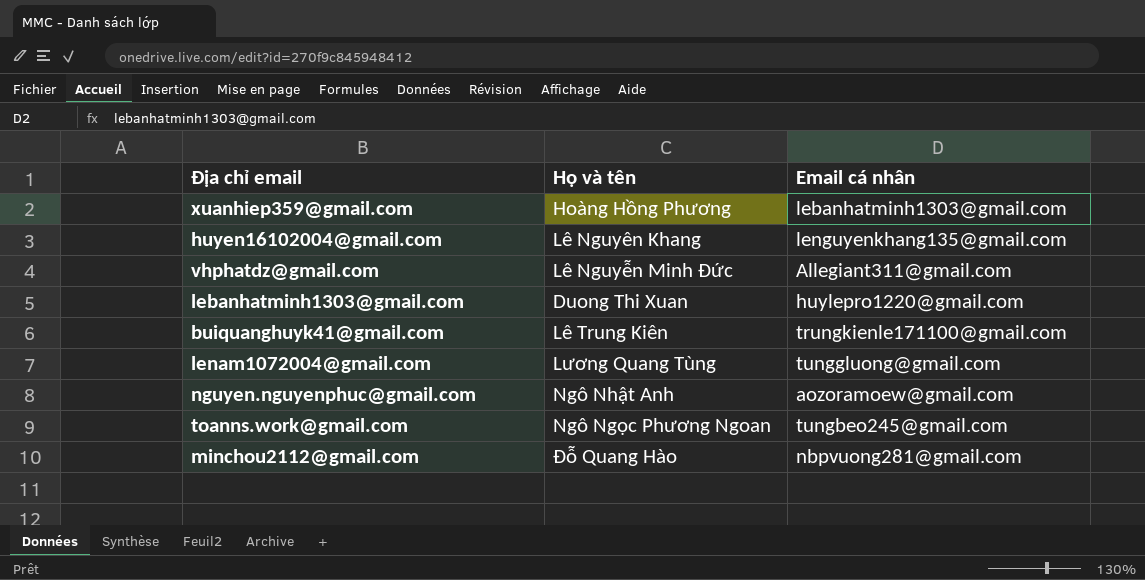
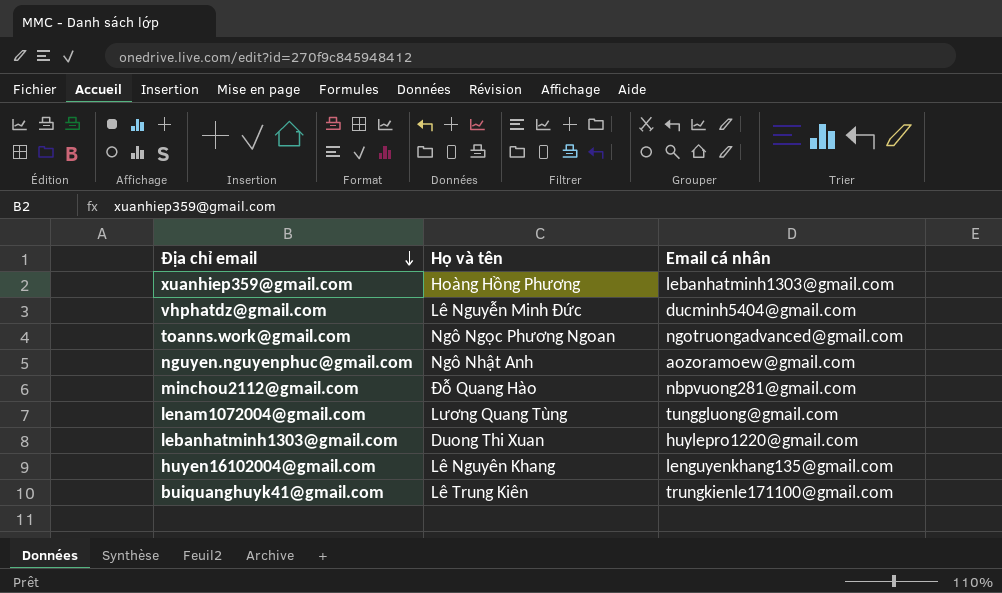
row order: none -> Địa chỉ email descending
vhphatdz@gmail.com | Email cá nhân: Allegiant311@gmail.com -> ducminh5404@gmail.com
toanns.work@gmail.com | Email cá nhân: tungbeo245@gmail.com -> ngotruongadvanced@gmail.com

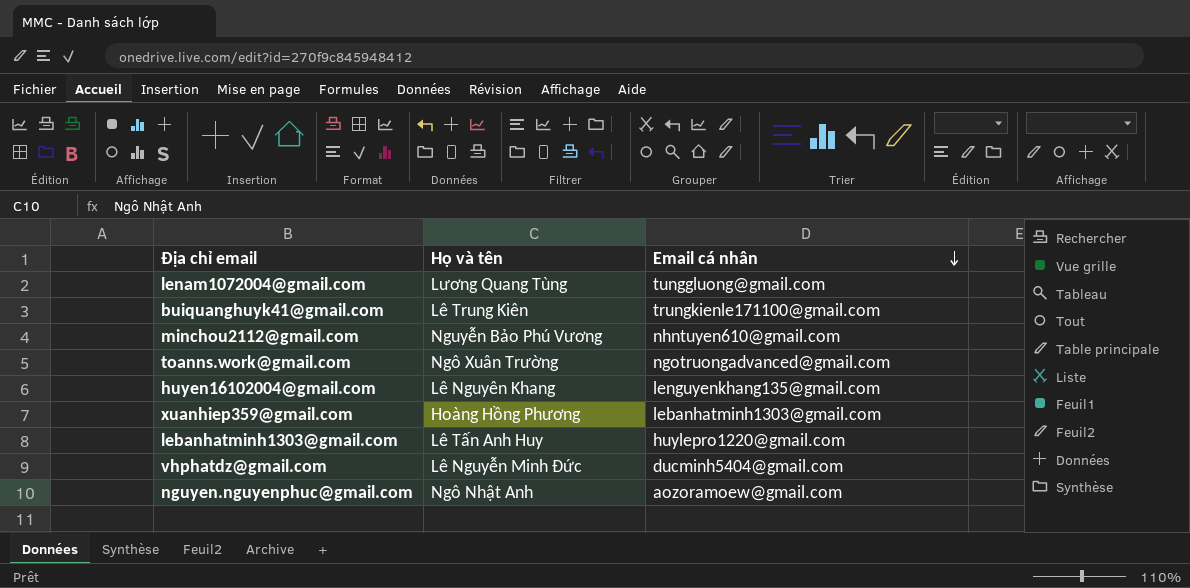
row order: Địa chỉ email descending -> Email cá nhân descending
minchou2112@gmail.com | Họ và tên: Đỗ Quang Hào -> Nguyễn Bảo Phú Vương
minchou2112@gmail.com | Email cá nhân: nbpvuong281@gmail.com -> nhntuyen610@gmail.com
toanns.work@gmail.com | Họ và tên: Ngô Ngọc Phương Ngoan -> Ngô Xuân Trường
lebanhatminh1303@gmail.com | Họ và tên: Duong Thi Xuan -> Lê Tấn Anh Huy

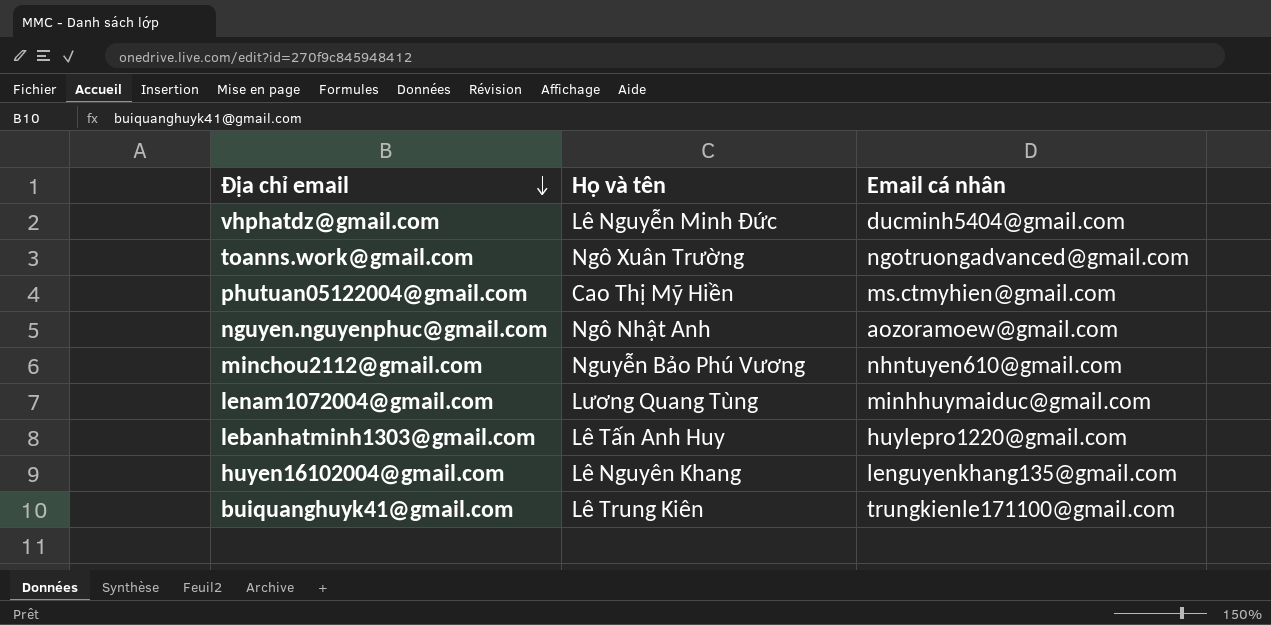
row order: Email cá nhân descending -> Địa chỉ email descending
row xuanhiep359@gmail.com: Hoàng Hồng Phương | lebanhatminh1303@gmail.com -> none
row phutuan05122004@gmail.com: none -> Cao Thị Mỹ Hiền | ms.ctmyhien@gmail.com
lenam1072004@gmail.com | Email cá nhân: tunggluong@gmail.com -> minhhuymaiduc@gmail.com

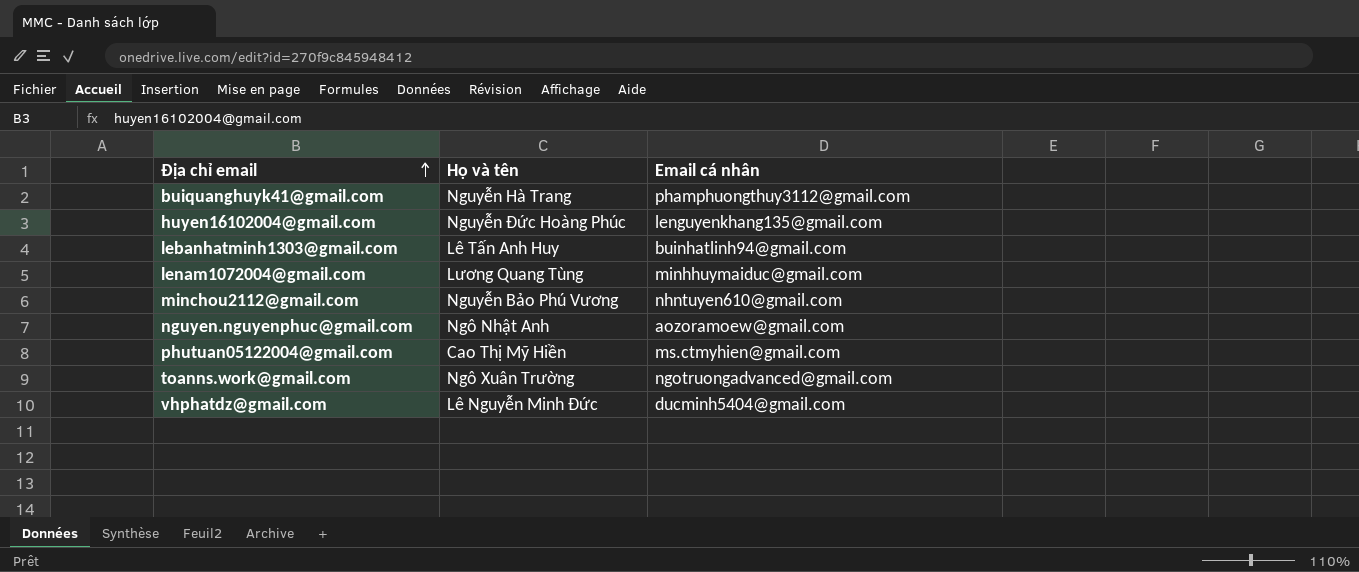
row order: Địa chỉ email descending -> Địa chỉ email ascending
buiquanghuyk41@gmail.com | Họ và tên: Lê Trung Kiên -> Nguyễn Hà Trang
buiquanghuyk41@gmail.com | Email cá nhân: trungkienle171100@gmail.com -> phamphuongthuy3112@gmail.com
huyen16102004@gmail.com | Họ và tên: Lê Nguyên Khang -> Nguyễn Đức Hoàng Phúc
lebanhatminh1303@gmail.com | Email cá nhân: huylepro1220@gmail.com -> buinhatlinh94@gmail.com

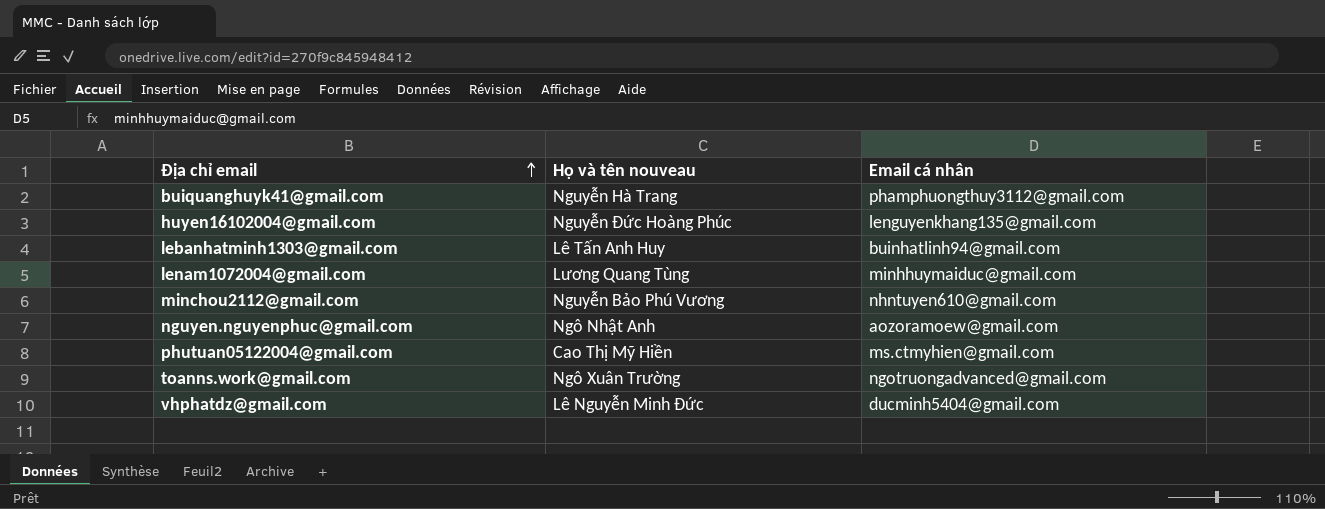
column name: Họ và tên -> Họ và tên nouveau

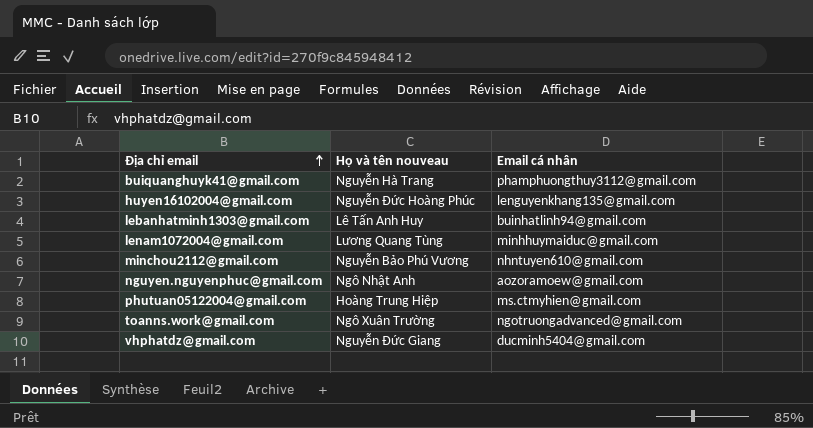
phutuan05122004@gmail.com | Họ và tên nouveau: Cao Thị Mỹ Hiền -> Hoàng Trung Hiệp
vhphatdz@gmail.com | Họ và tên nouveau: Lê Nguyễn Minh Đức -> Nguyễn Đức Giang

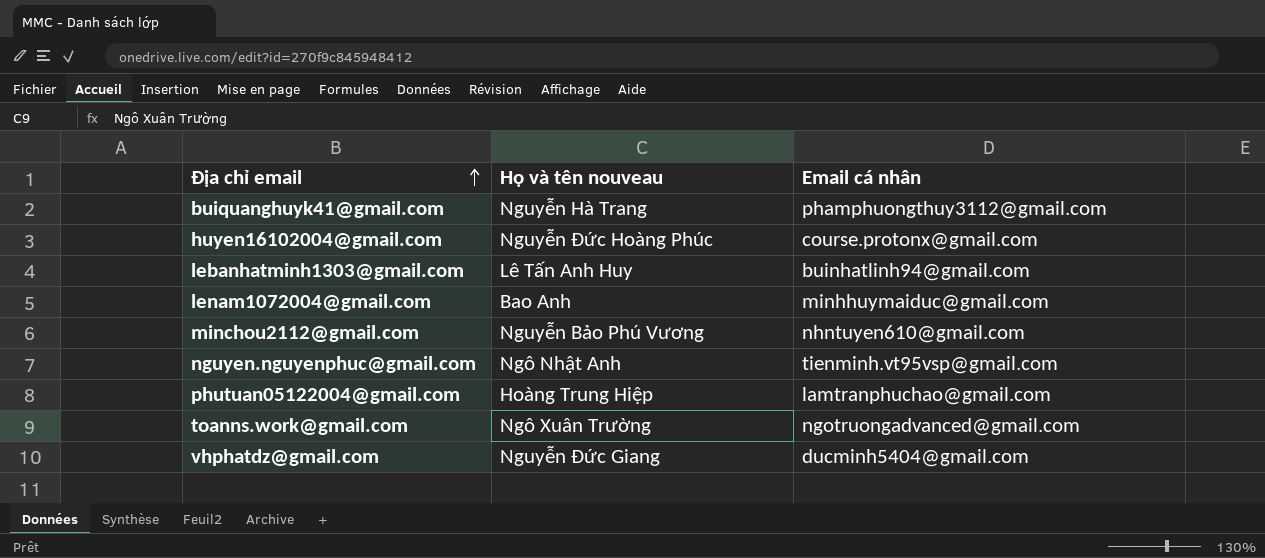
huyen16102004@gmail.com | Email cá nhân: lenguyenkhang135@gmail.com -> course.protonx@gmail.com
lenam1072004@gmail.com | Họ và tên nouveau: Lương Quang Tùng -> Bao Anh
nguyen.nguyenphuc@gmail.com | Email cá nhân: aozoramoew@gmail.com -> tienminh.vt95vsp@gmail.com
phutuan05122004@gmail.com | Email cá nhân: ms.ctmyhien@gmail.com -> lamtranphuchao@gmail.com

